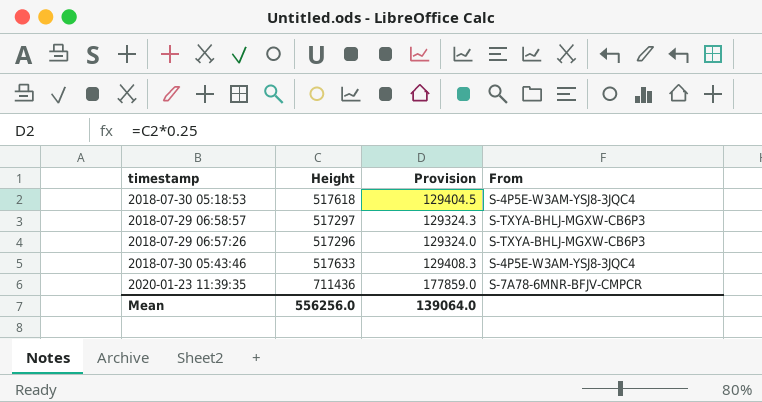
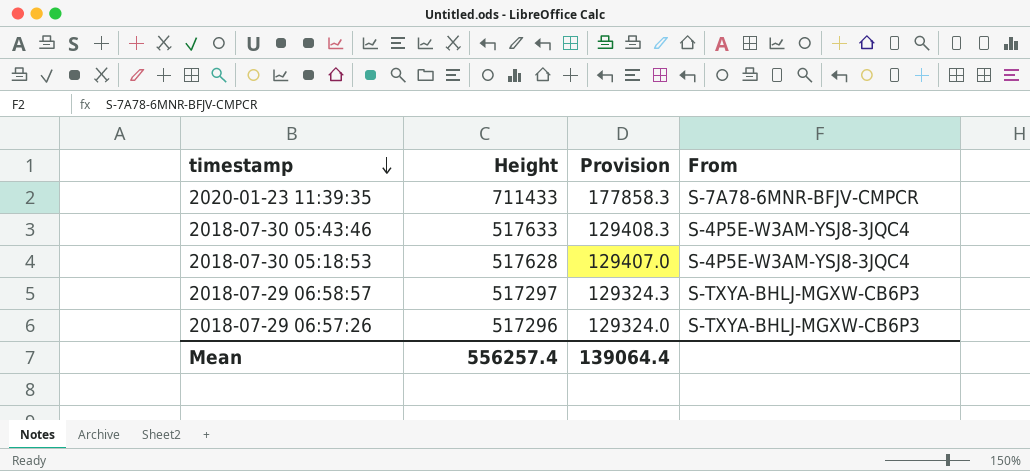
row order: none -> timestamp descending
2020-01-23 11:39:35 | Height: 711436 -> 711433
2020-01-23 11:39:35 | Provision: 177859.0 -> 177858.3
2018-07-30 05:18:53 | Height: 517618 -> 517628
2018-07-30 05:18:53 | Provision: 129404.5 -> 129407.0
Mean | Height: 556256.0 -> 556257.4
Mean | Provision: 139064.0 -> 139064.4

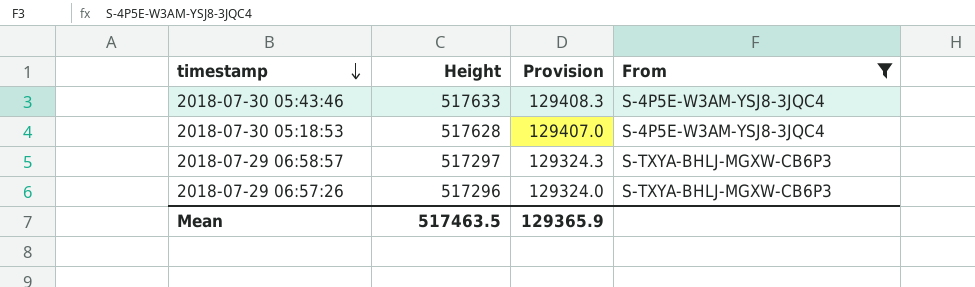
filter: none -> From != S-7A78-6MNR-BFJV-CMPCR
Mean | Height: 556257.4 -> 517463.5
Mean | Provision: 139064.4 -> 129365.9

